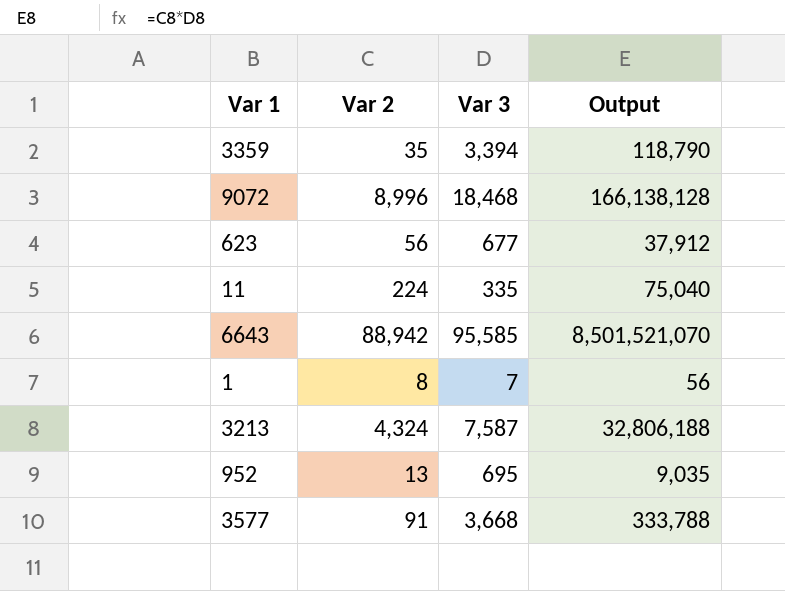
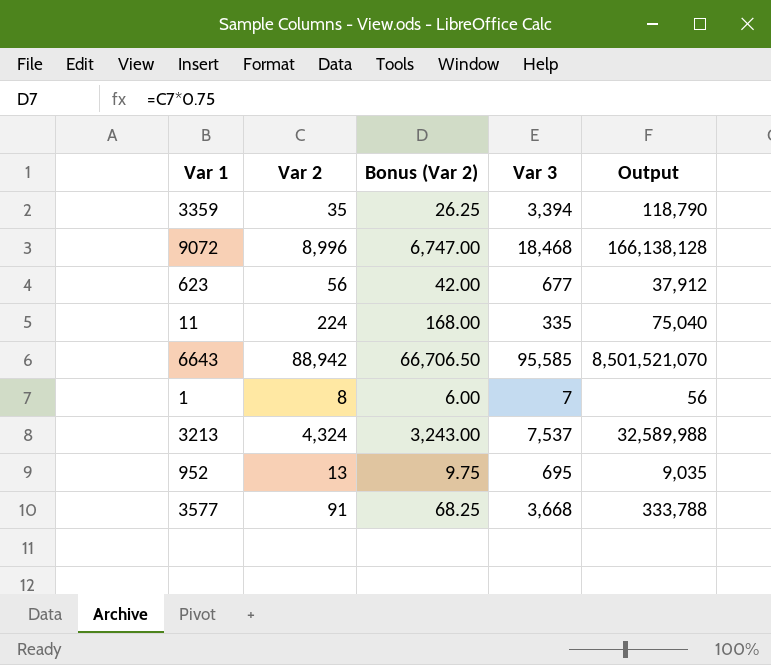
column Bonus (Var 2) | formula: none -> [Var 2] * 0.75
3213 | Var 3: 7,587 -> 7,537
3213 | Output: 32,806,188 -> 32,589,988

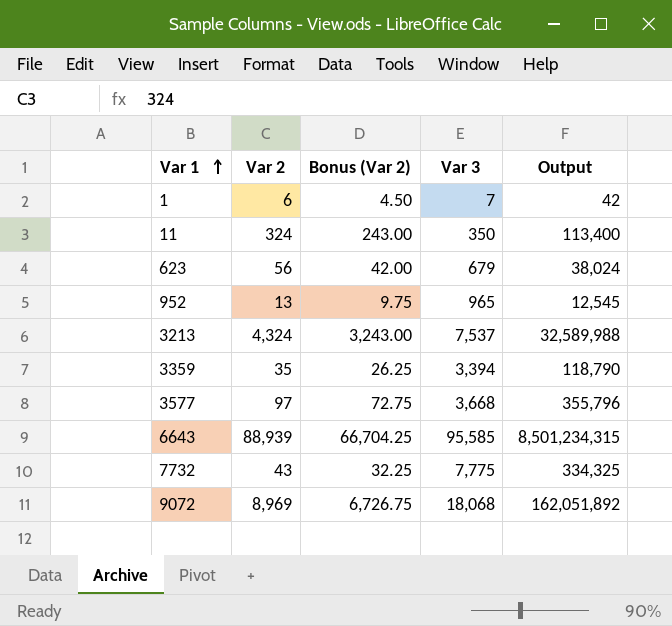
row order: none -> Var 1 ascending
1 | Var 2: 8 -> 6
1 | Bonus (Var 2): 6.00 -> 4.50
1 | Output: 56 -> 42
11 | Var 2: 224 -> 324
11 | Bonus (Var 2): 168.00 -> 243.00
11 | Var 3: 335 -> 350
11 | Output: 75,040 -> 113,400
623 | Var 3: 677 -> 679
623 | Output: 37,912 -> 38,024
952 | Var 3: 695 -> 965
952 | Output: 9,035 -> 12,545
3577 | Var 2: 91 -> 97
3577 | Bonus (Var 2): 68.25 -> 72.75
3577 | Output: 333,788 -> 355,796
6643 | Var 2: 88,942 -> 88,939
6643 | Bonus (Var 2): 66,706.50 -> 66,704.25
6643 | Output: 8,501,521,070 -> 8,501,234,315
row 7732: none -> 43 | 32.25 | 7,775 | 334,325
9072 | Var 2: 8,996 -> 8,969
9072 | Bonus (Var 2): 6,747.00 -> 6,726.75
9072 | Var 3: 18,468 -> 18,068
9072 | Output: 166,138,128 -> 162,051,892

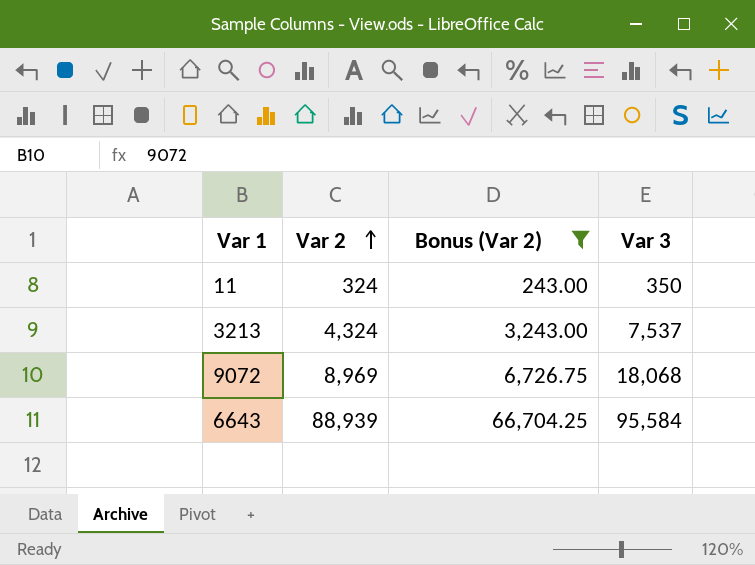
filter: none -> Bonus (Var 2) >= 243.00
row order: Var 1 ascending -> Var 2 ascending
column Output | formula: [Var 2] * [Var 3] -> none
6643 | Var 3: 95,585 -> 95,584

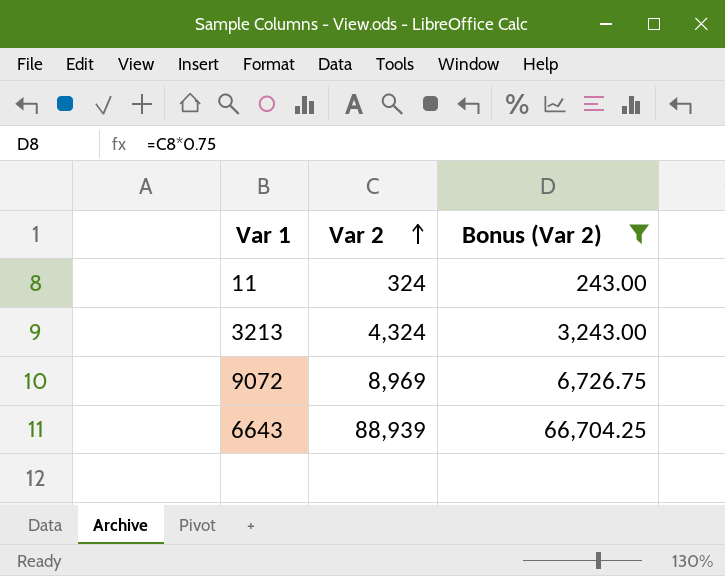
column Var 3 | position: 4 -> none

